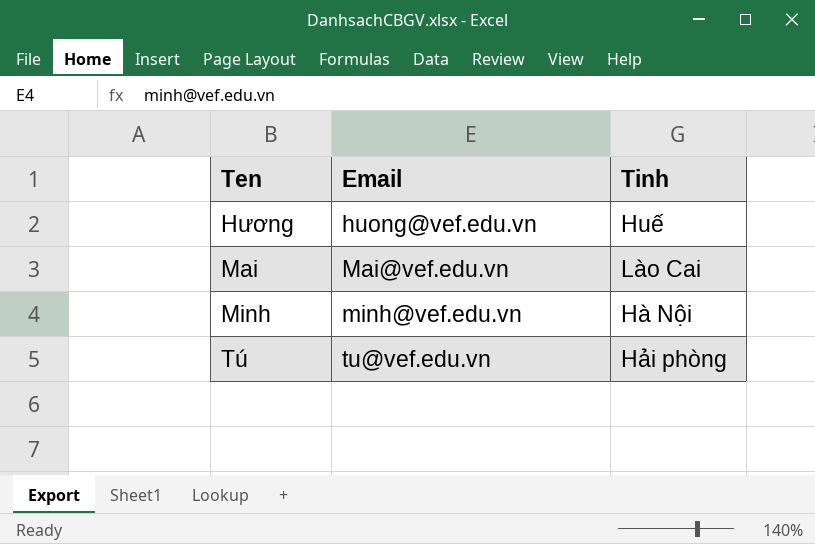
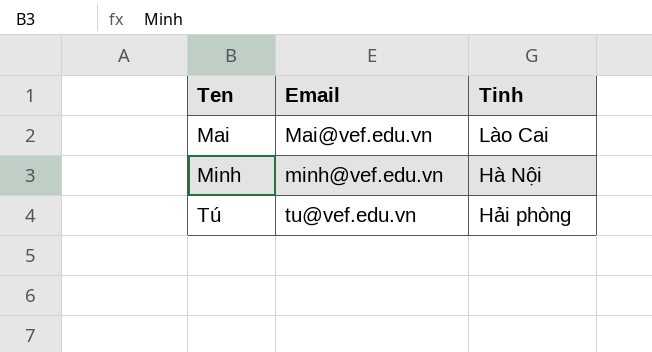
row Hương: huong@vef.edu.vn | Huế -> none

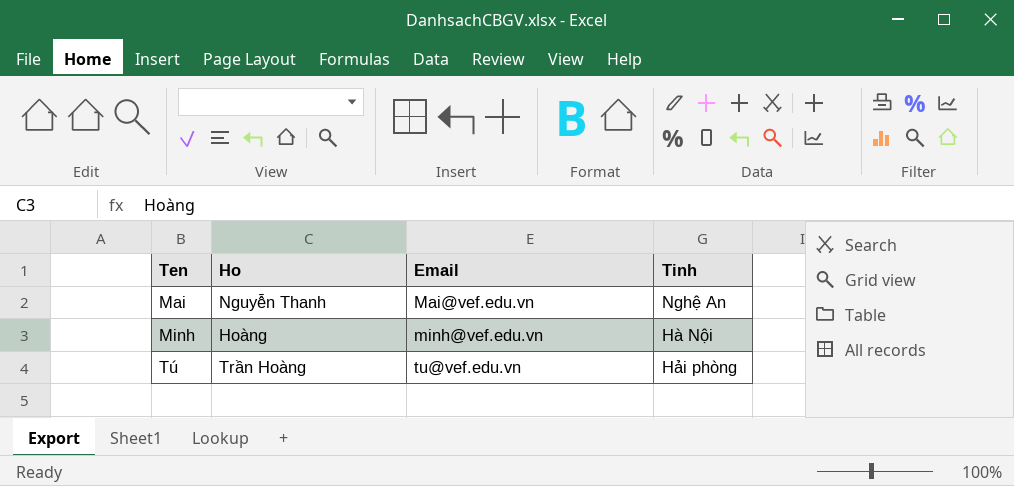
column Ho | position: none -> 2
Mai | Tinh: Lào Cai -> Nghệ An

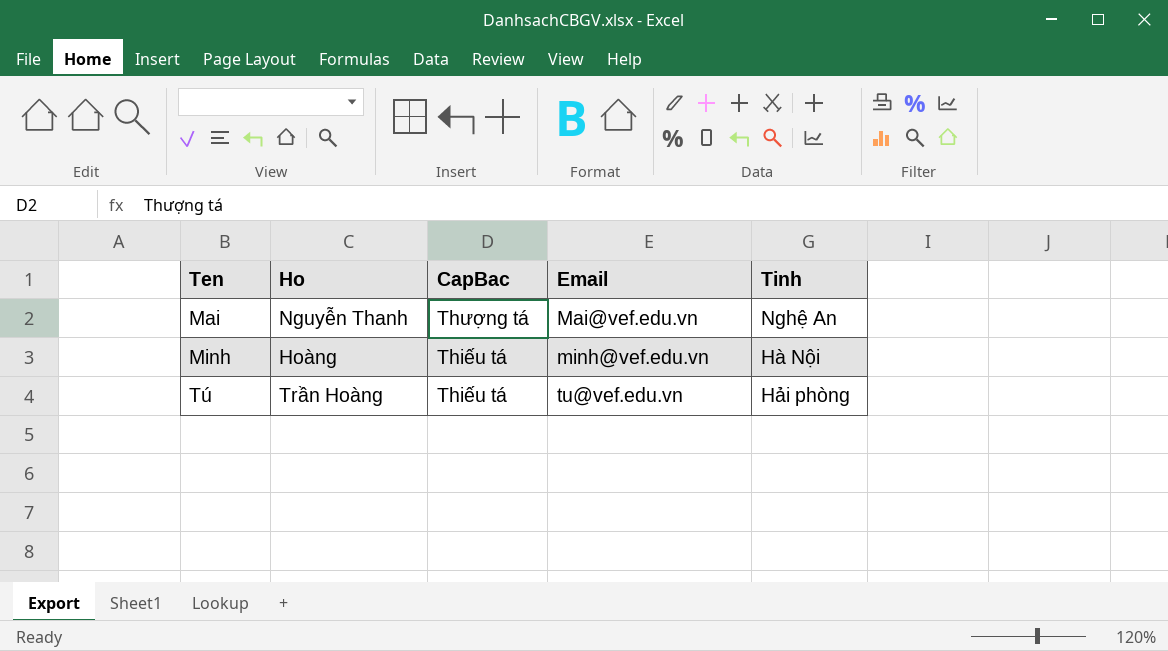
column CapBac | position: none -> 3

